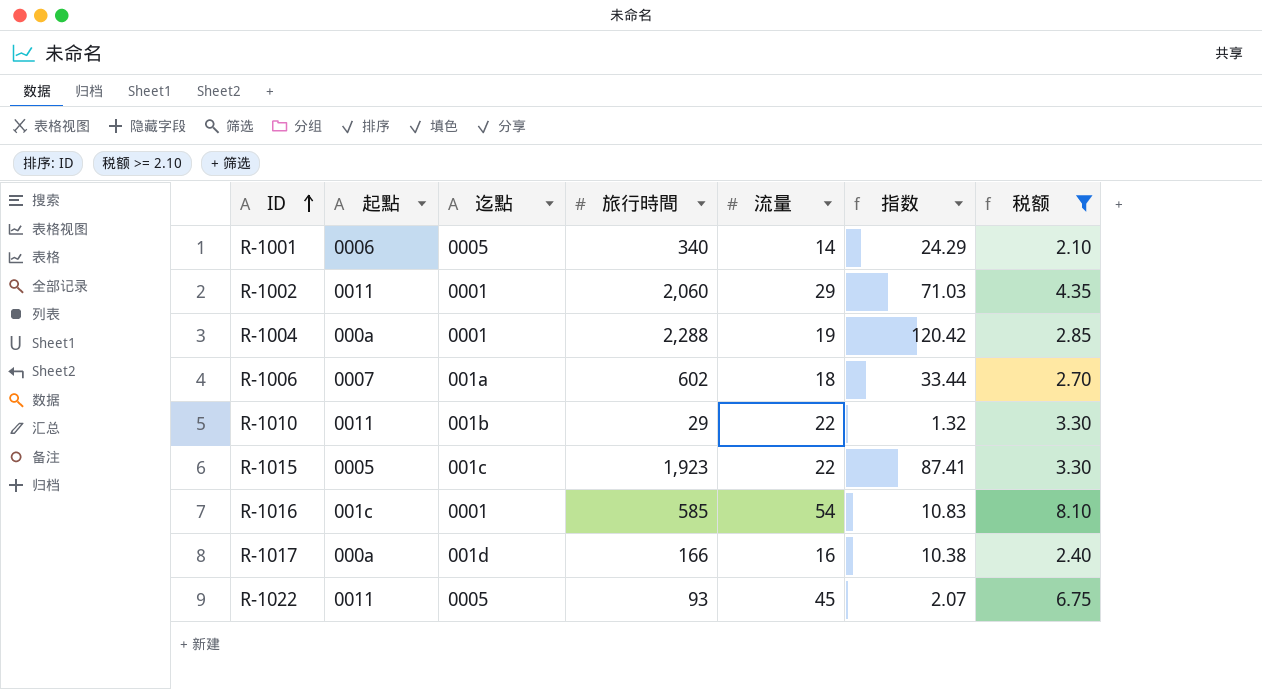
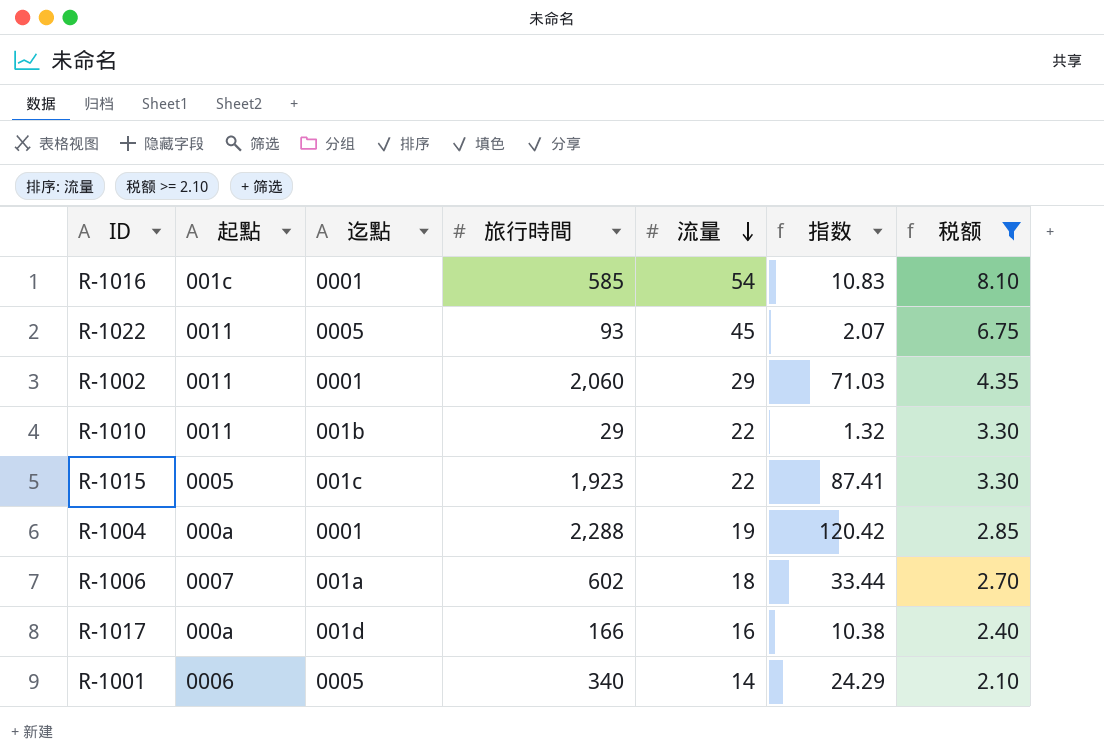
row order: ID ascending -> 流量 descending

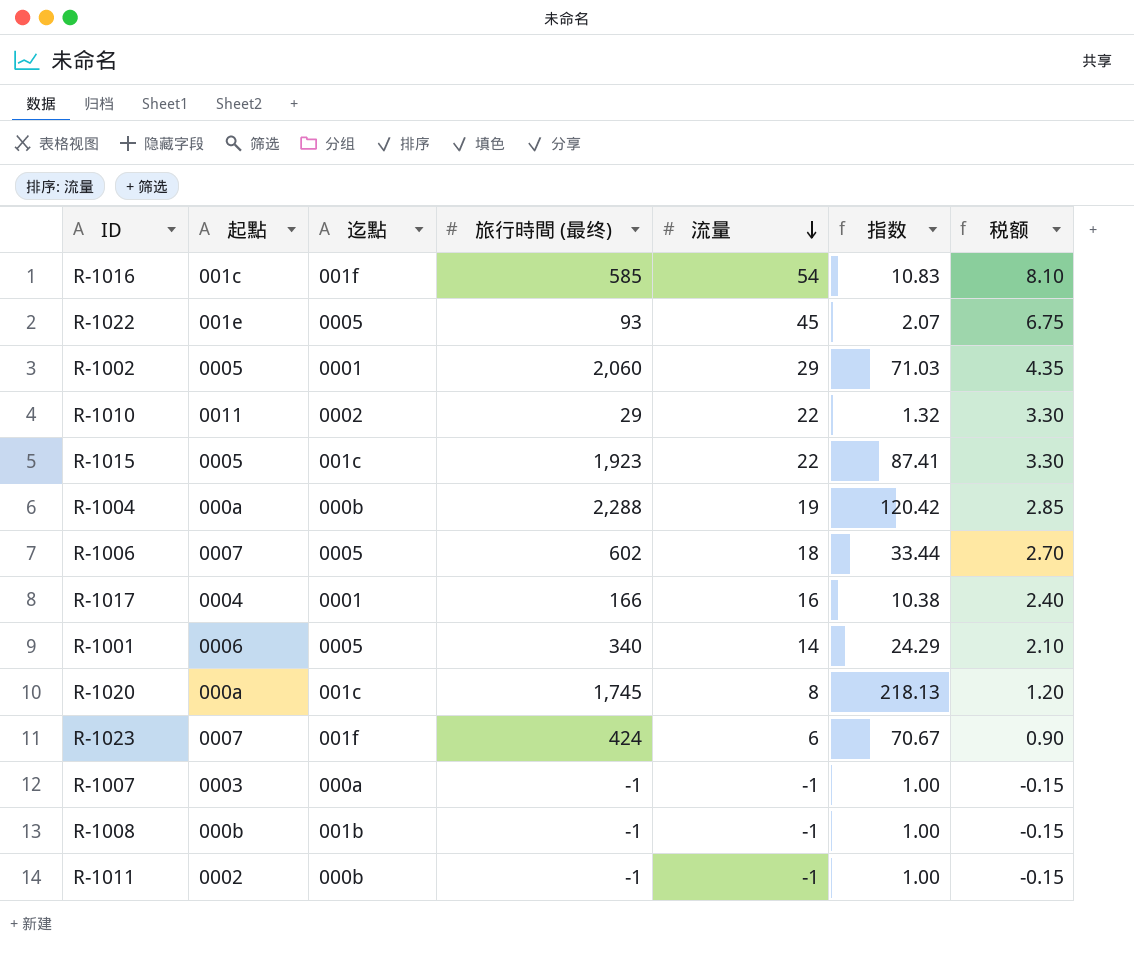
filter: 税额 >= 2.10 -> none
column name: 旅行時間 -> 旅行時間 (最终)
R-1016 | 迄點: 0001 -> 001f
R-1022 | 起點: 0011 -> 001e
R-1002 | 起點: 0011 -> 0005
R-1010 | 迄點: 001b -> 0002
R-1004 | 迄點: 0001 -> 000b
R-1006 | 迄點: 001a -> 0005
R-1017 | 起點: 000a -> 0004
R-1017 | 迄點: 001d -> 0001

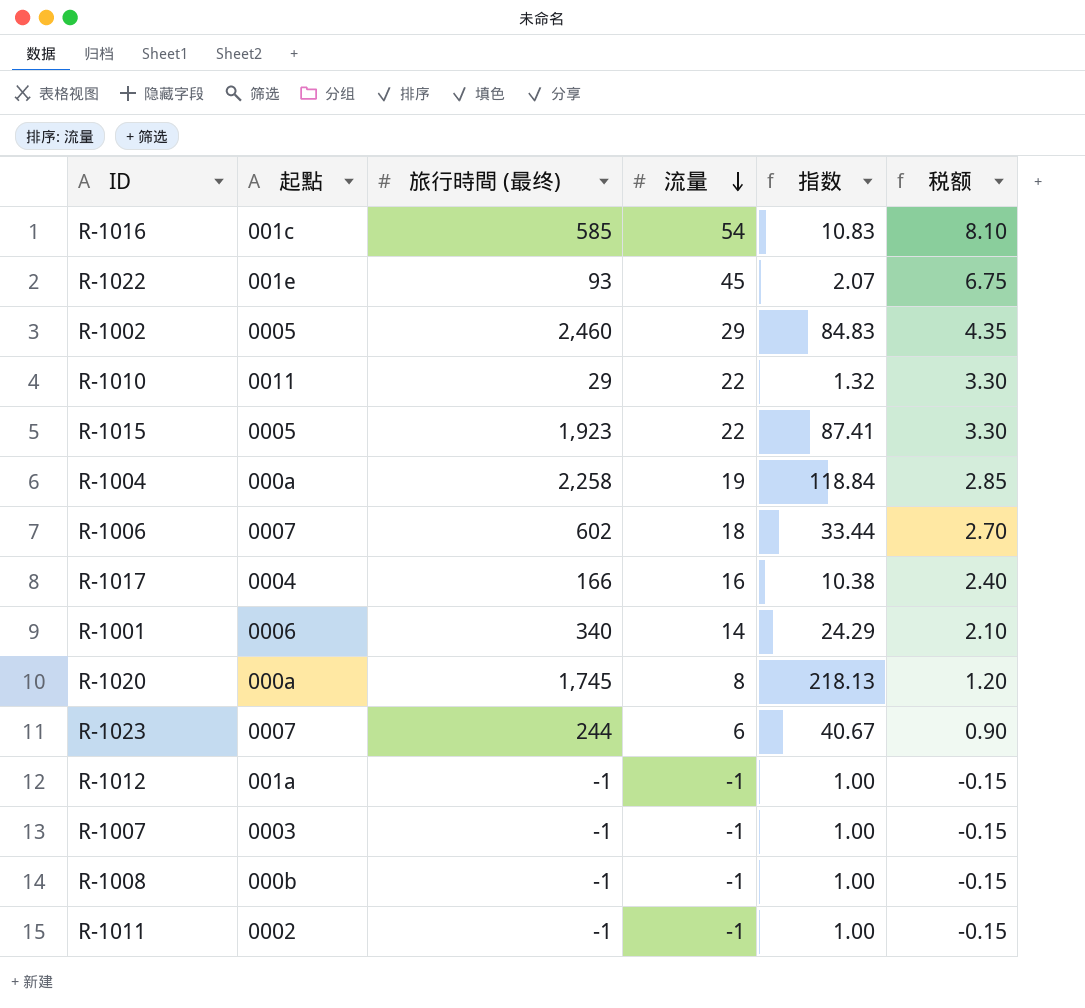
column 迄點 | position: 3 -> none
R-1002 | 旅行時間 (最终): 2,060 -> 2,460
R-1002 | 指数: 71.03 -> 84.83
R-1004 | 旅行時間 (最终): 2,288 -> 2,258
R-1004 | 指数: 120.42 -> 118.84
R-1023 | 旅行時間 (最终): 424 -> 244
R-1023 | 指数: 70.67 -> 40.67
row R-1012: none -> 001a | -1 | -1 | 1.00 | -0.15

